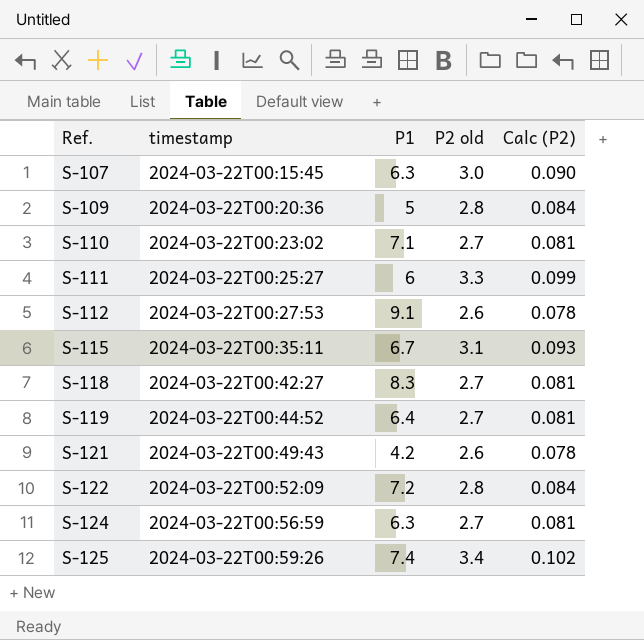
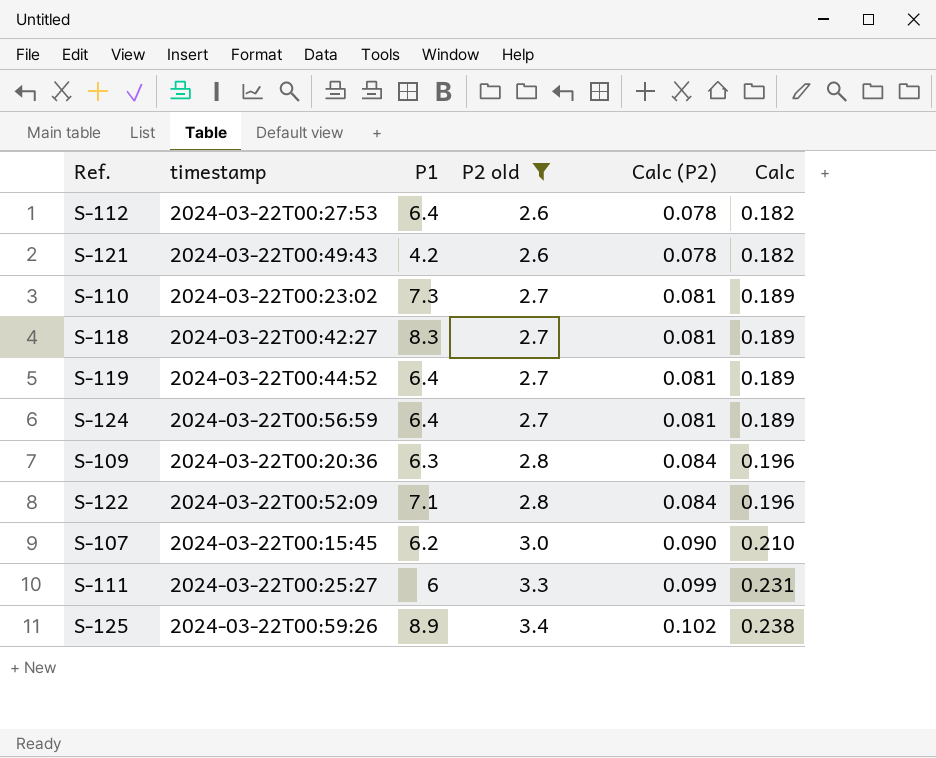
filter: none -> P2 old != 3.1
row order: Ref. ascending -> P2 old ascending
column Calc | formula: none -> [P2 old] * 0.07
S-112 | P1: 9.1 -> 6.4
S-110 | P1: 7.1 -> 7.3
S-124 | P1: 6.3 -> 6.4
S-109 | P1: 5 -> 6.3
S-122 | P1: 7.2 -> 7.1
S-107 | P1: 6.3 -> 6.2
S-125 | P1: 7.4 -> 8.9

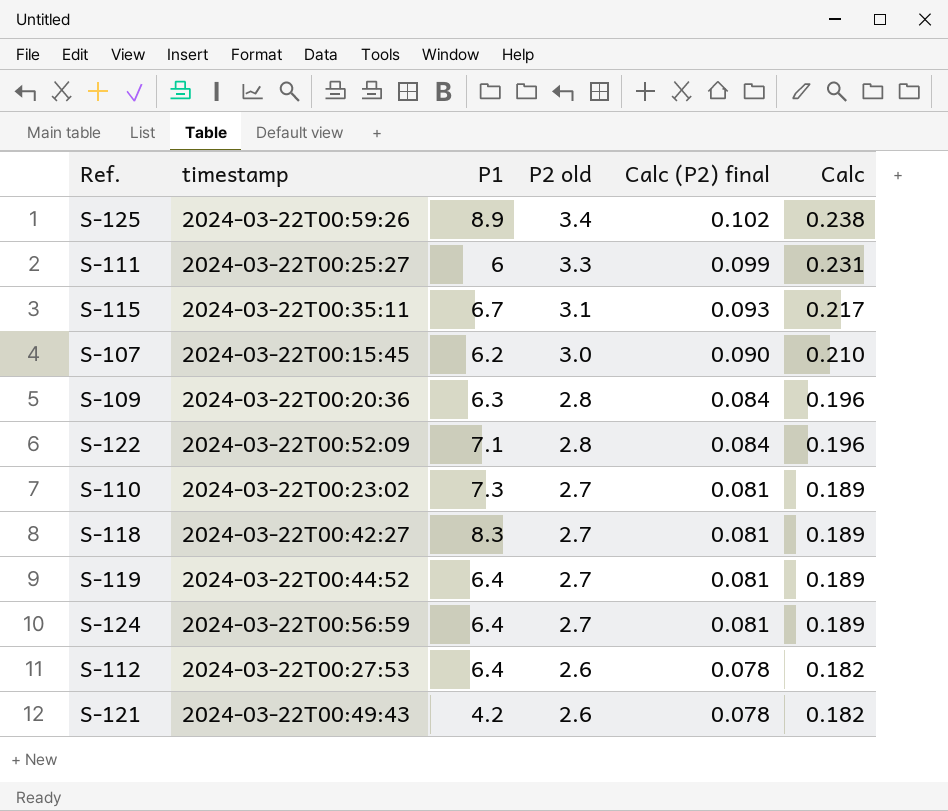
filter: P2 old != 3.1 -> none
row order: P2 old ascending -> P2 old descending
column name: Calc (P2) -> Calc (P2) final

